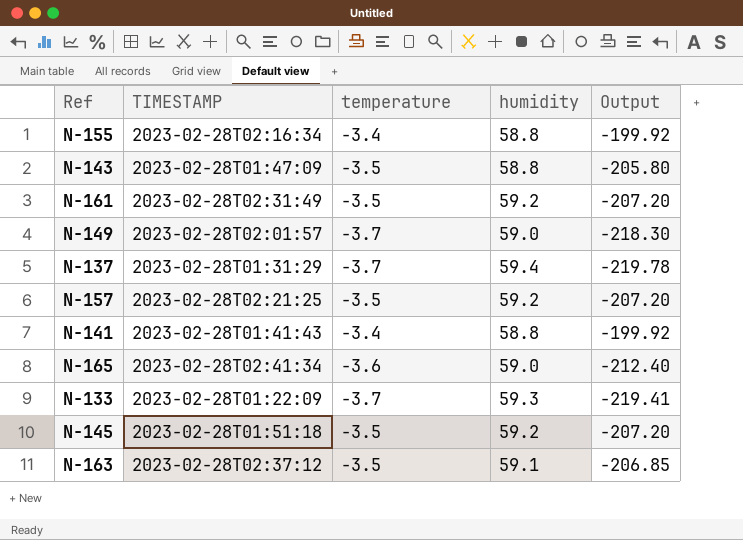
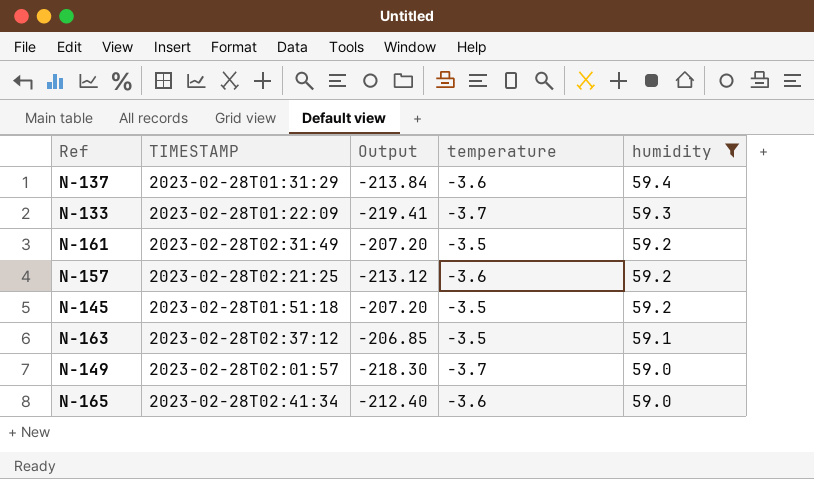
filter: none -> humidity != 58.8
row order: none -> humidity descending
column Output | position: 5 -> 3
N-137 | Output: -219.78 -> -213.84
N-137 | temperature: -3.7 -> -3.6
N-157 | Output: -207.20 -> -213.12
N-157 | temperature: -3.5 -> -3.6

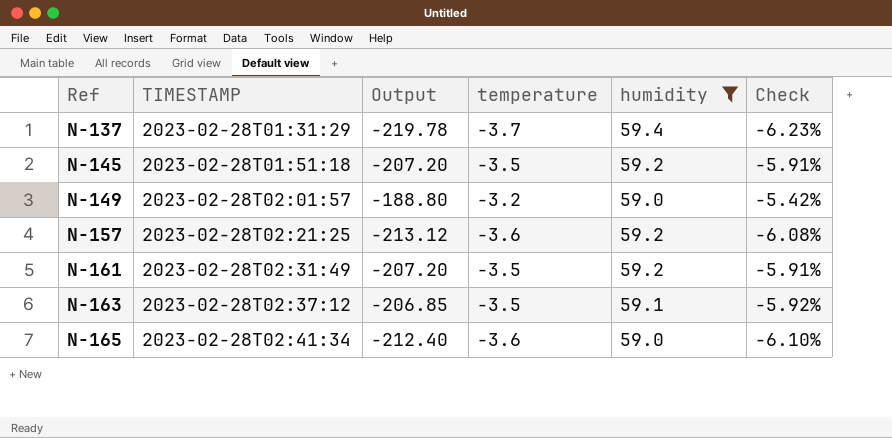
row order: humidity descending -> Ref ascending
column Check | formula: none -> [temperature] / [humidity]
row N-133: 2023-02-28T01:22:09 | -219.41 | -3.7 | 59.3 -> none
N-137 | Output: -213.84 -> -219.78
N-137 | temperature: -3.6 -> -3.7
N-149 | Output: -218.30 -> -188.80
N-149 | temperature: -3.7 -> -3.2

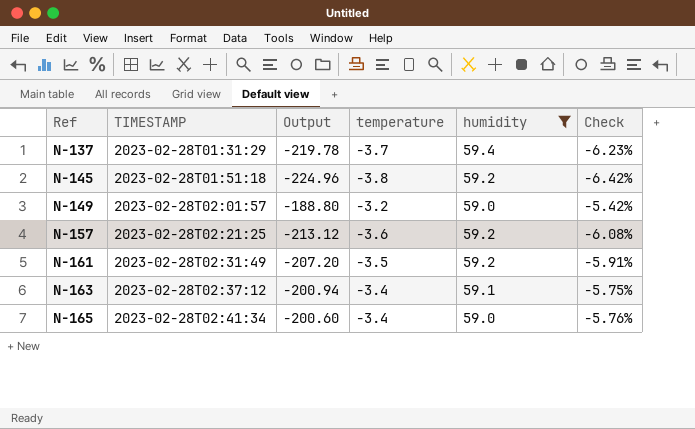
N-145 | Output: -207.20 -> -224.96
N-145 | temperature: -3.5 -> -3.8
N-145 | Check: -5.91% -> -6.42%
N-163 | Output: -206.85 -> -200.94
N-163 | temperature: -3.5 -> -3.4
N-163 | Check: -5.92% -> -5.75%
N-165 | Output: -212.40 -> -200.60
N-165 | temperature: -3.6 -> -3.4
N-165 | Check: -6.10% -> -5.76%

